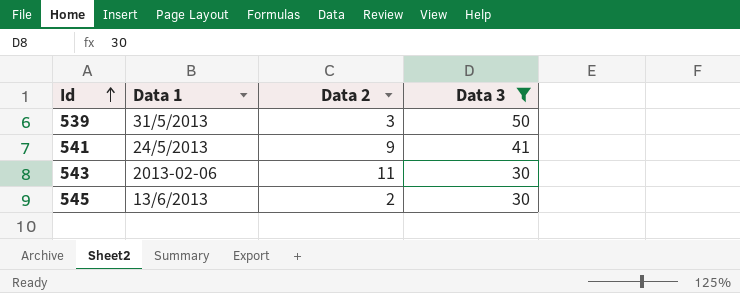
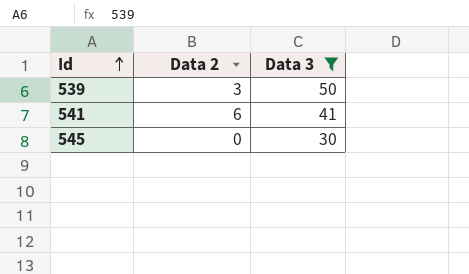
column Data 1 | position: 2 -> none
row 543: 2013-02-06 | 11 | 30 -> none
541 | Data 2: 9 -> 6
545 | Data 2: 2 -> 0

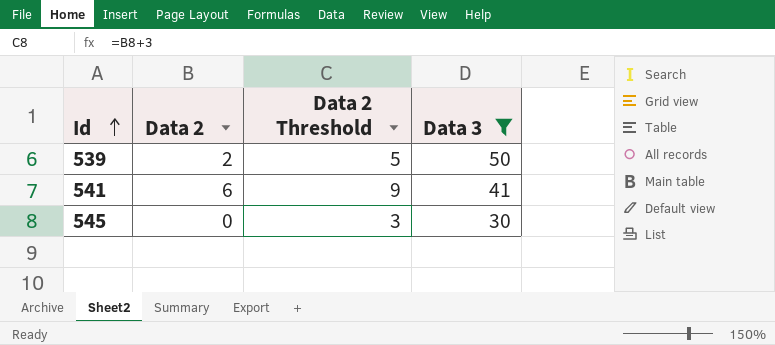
column Data 2 Threshold | formula: none -> [Data 2] + 3
539 | Data 2: 3 -> 2

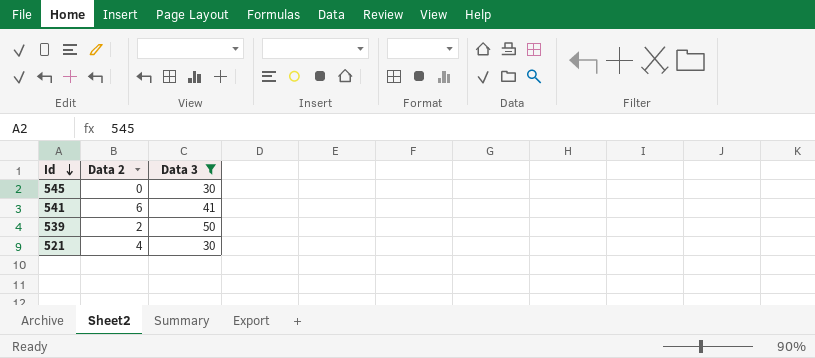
row order: Id ascending -> Id descending
column Data 2 Threshold | formula: [Data 2] + 3 -> none
row 521: none -> 4 | 30

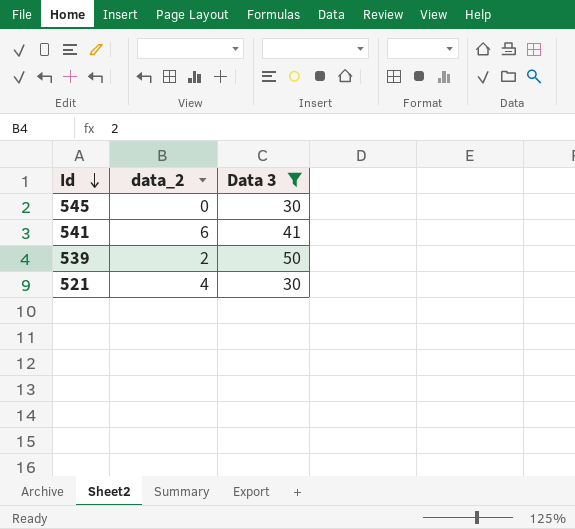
column name: Data 2 -> data_2

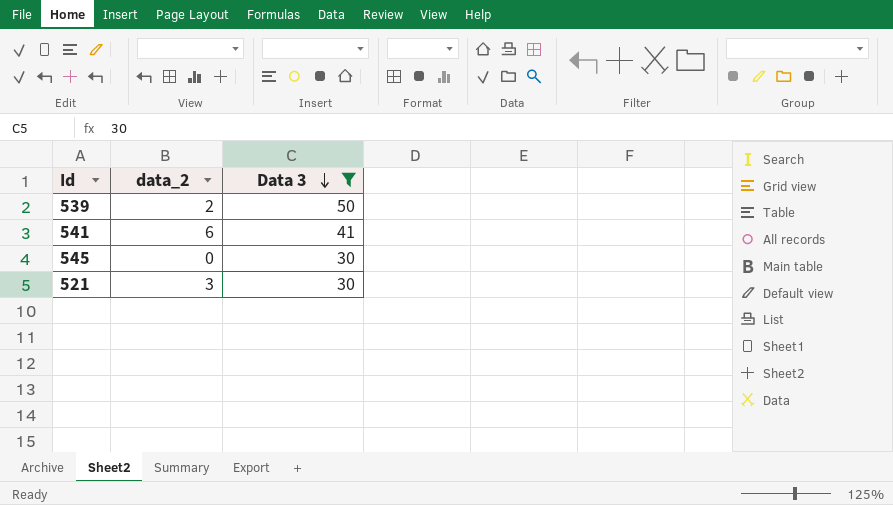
row order: Id descending -> Data 3 descending
521 | data_2: 4 -> 3

